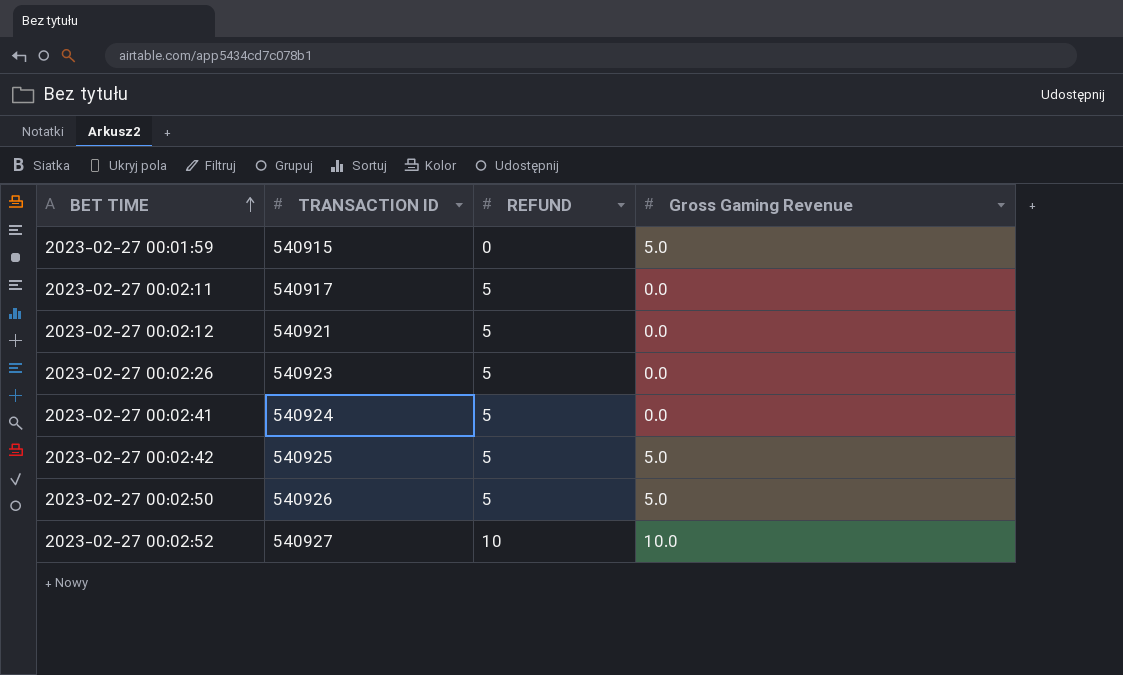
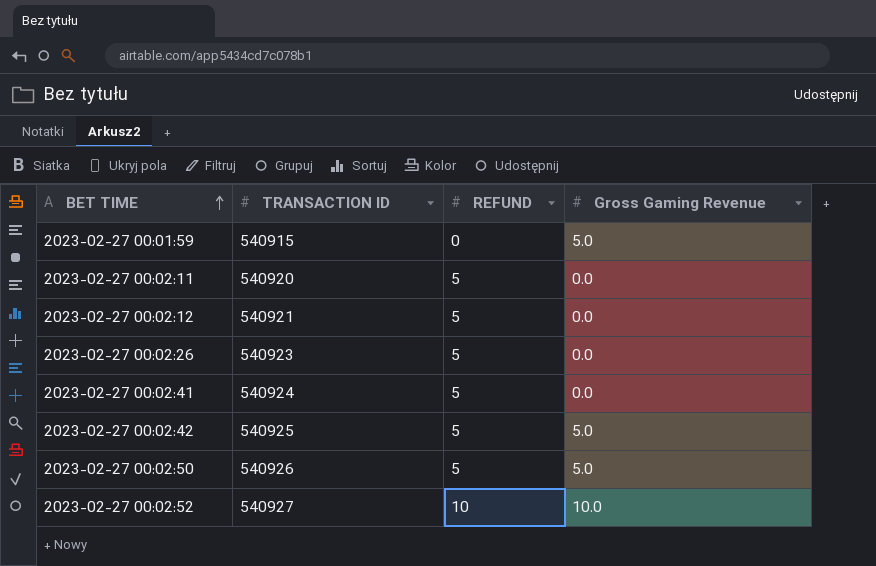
2023-02-27 00:02:11 | TRANSACTION ID: 540917 -> 540920

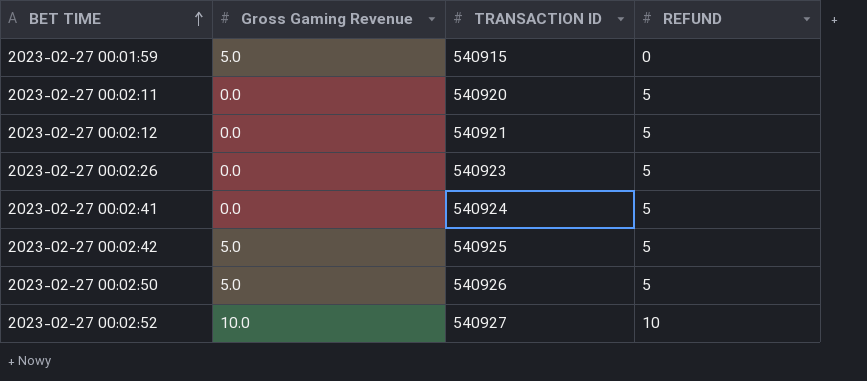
column Gross Gaming Revenue | position: 4 -> 2

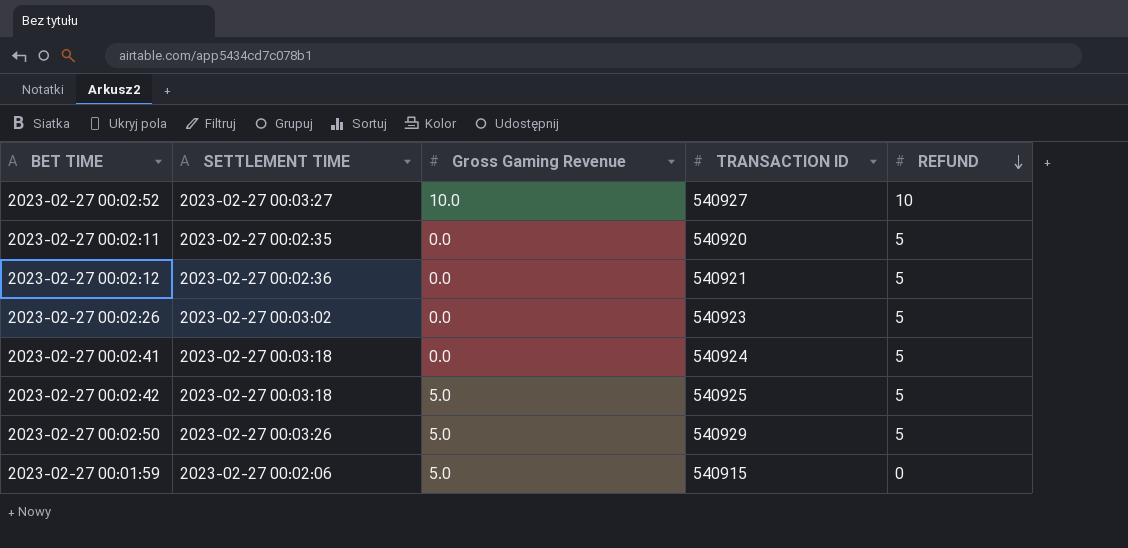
row order: BET TIME ascending -> REFUND descending
column SETTLEMENT TIME | position: none -> 2
2023-02-27 00:02:50 | TRANSACTION ID: 540926 -> 540929

